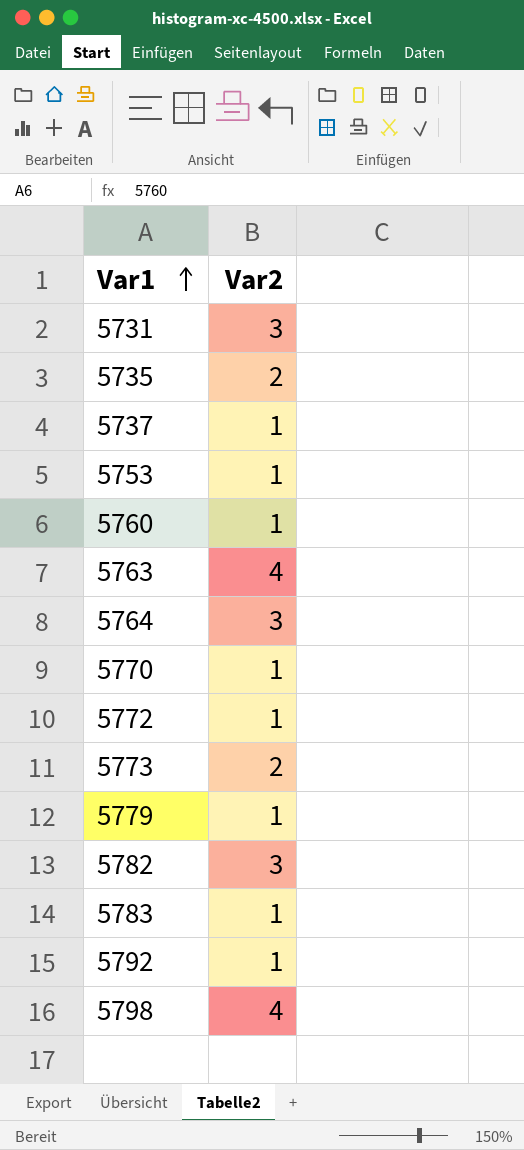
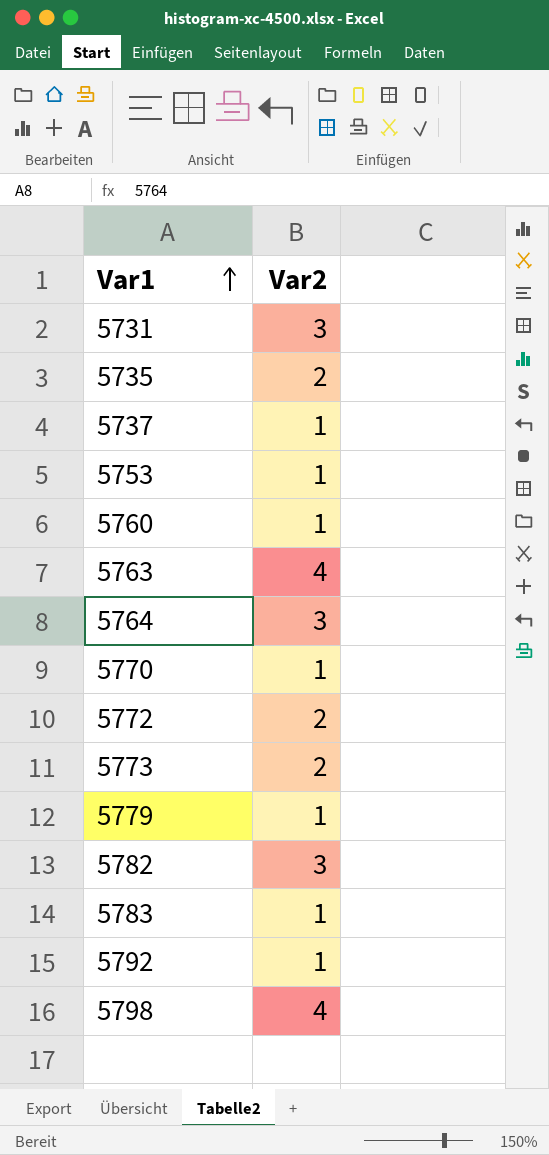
5772 | Var2: 1 -> 2

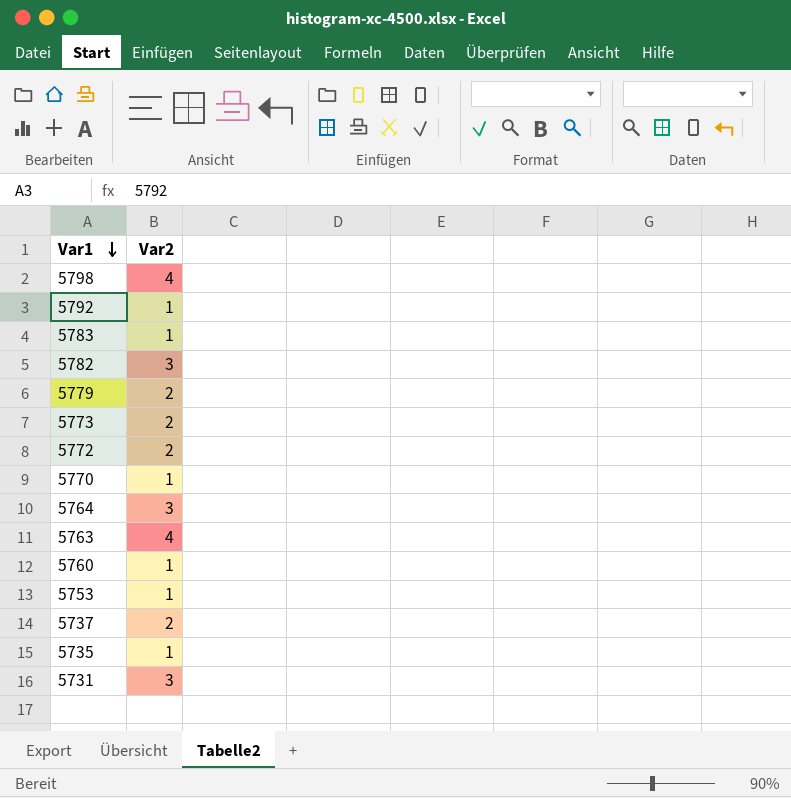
row order: Var1 ascending -> Var1 descending
5779 | Var2: 1 -> 2
5737 | Var2: 1 -> 2
5735 | Var2: 2 -> 1

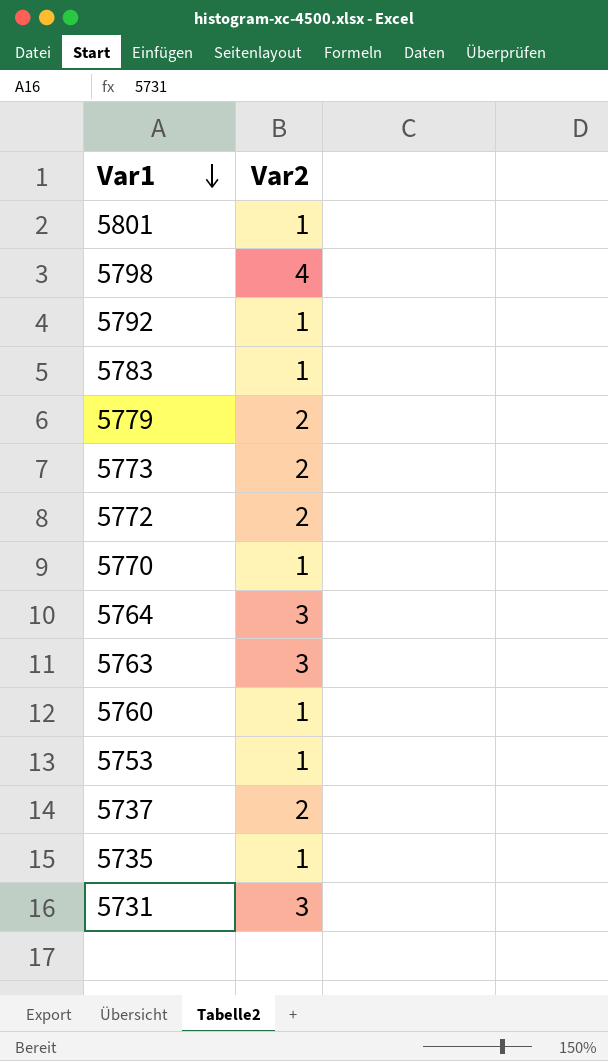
row 5782: 3 -> none
row 5801: none -> 1
5763 | Var2: 4 -> 3

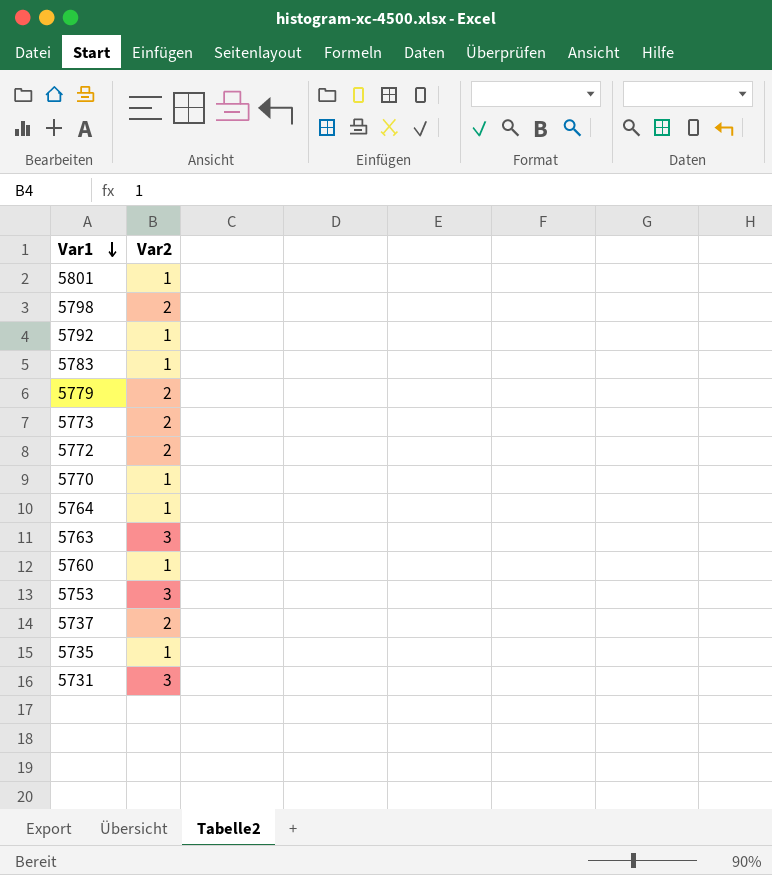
5798 | Var2: 4 -> 2
5764 | Var2: 3 -> 1
5753 | Var2: 1 -> 3

